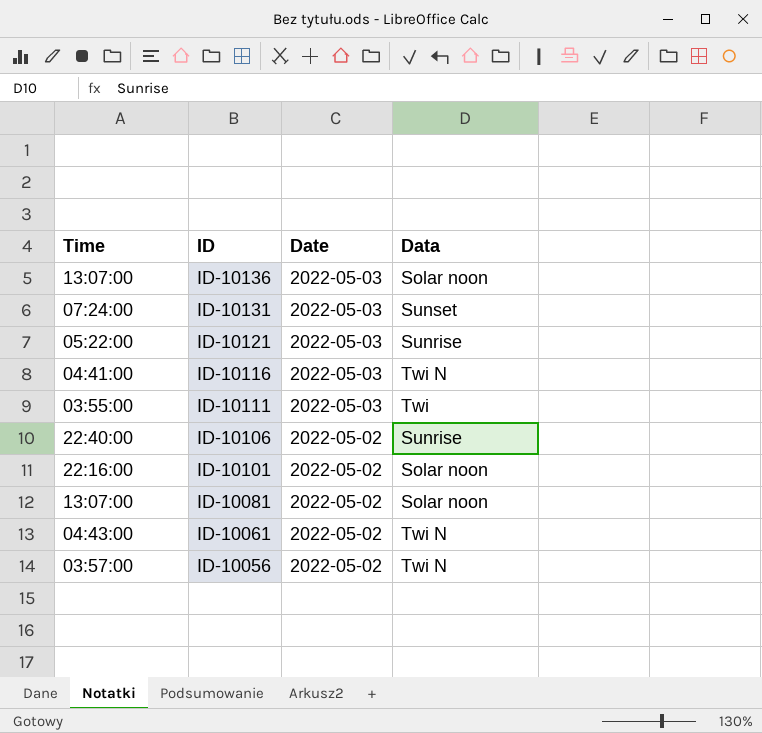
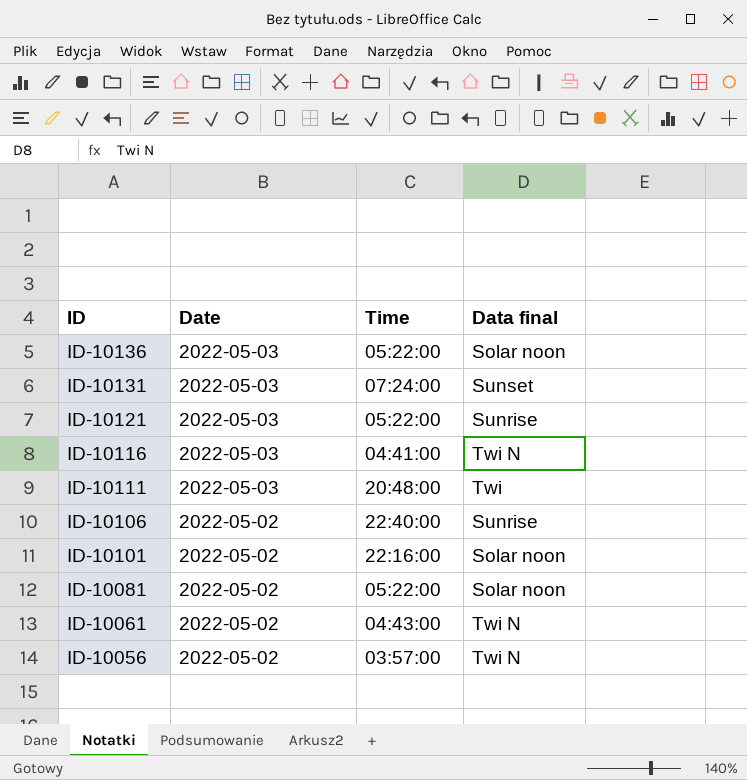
column Time | position: 1 -> 3
column name: Data -> Data final
ID-10136 | Time: 13:07:00 -> 05:22:00
ID-10111 | Time: 03:55:00 -> 20:48:00
ID-10081 | Time: 13:07:00 -> 05:22:00

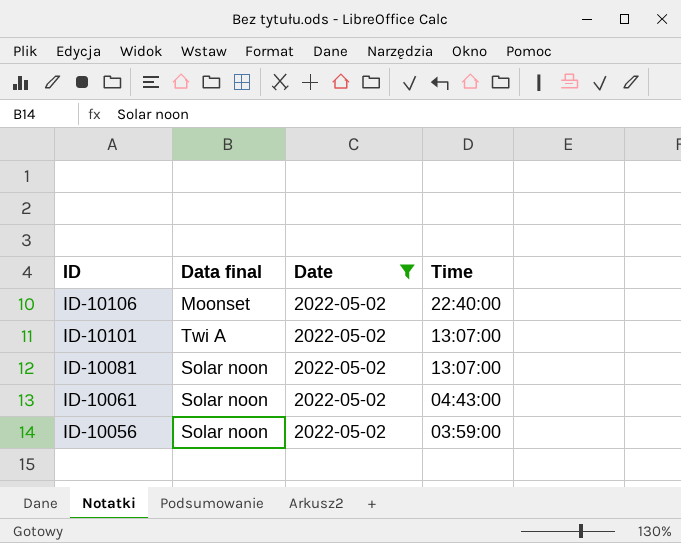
filter: none -> Date = 2022-05-02
column Data final | position: 4 -> 2
ID-10106 | Data final: Sunrise -> Moonset
ID-10101 | Data final: Solar noon -> Twi A
ID-10101 | Time: 22:16:00 -> 13:07:00
ID-10081 | Time: 05:22:00 -> 13:07:00
ID-10061 | Data final: Twi N -> Solar noon
ID-10056 | Data final: Twi N -> Solar noon
ID-10056 | Time: 03:57:00 -> 03:59:00

